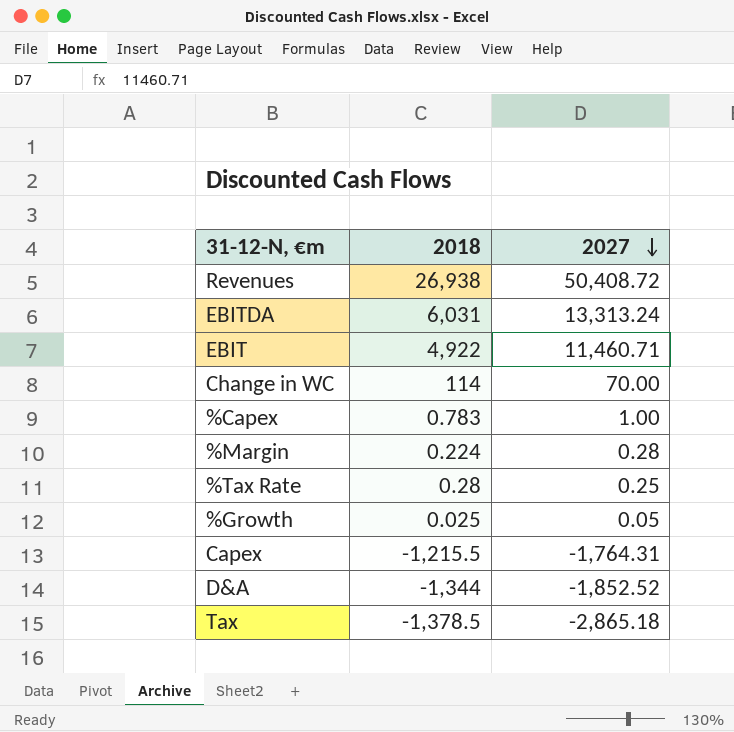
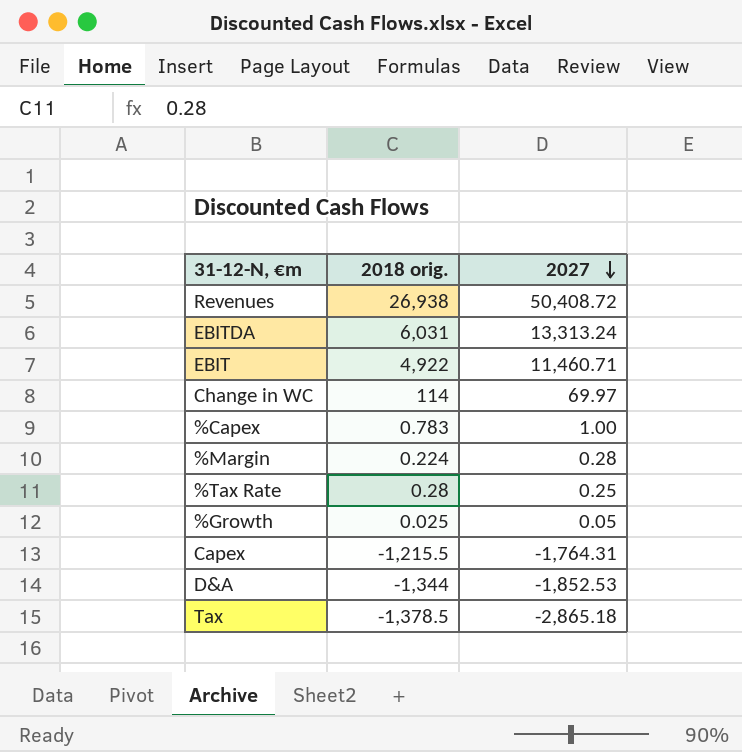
column name: 2018 -> 2018 orig.
Change in WC | 2027: 70.00 -> 69.97
D&A | 2027: -1,852.52 -> -1,852.53

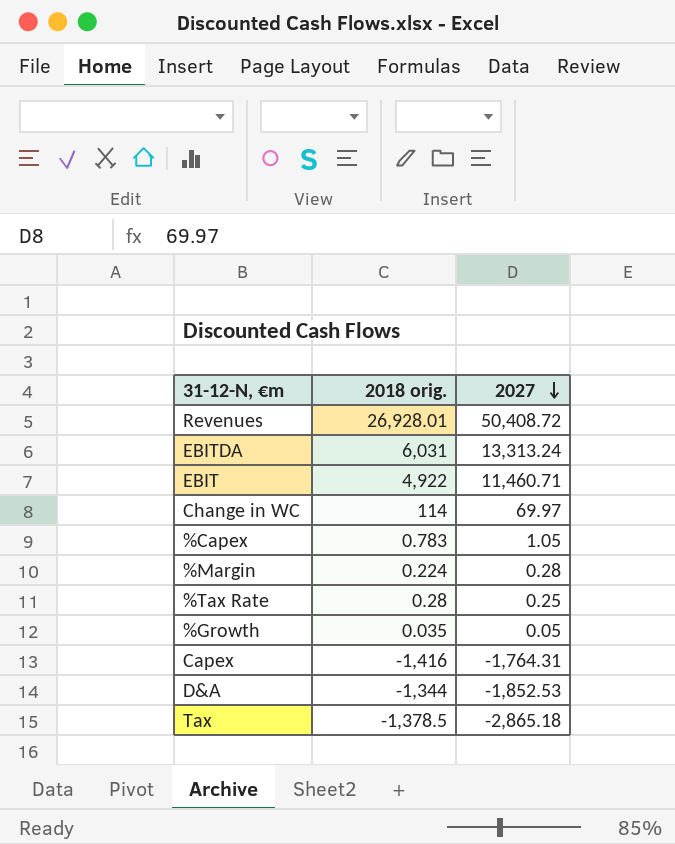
Revenues | 2018 orig.: 26,938 -> 26,928.01
%Capex | 2027: 1.00 -> 1.05
%Growth | 2018 orig.: 0.025 -> 0.035
Capex | 2018 orig.: -1,215.5 -> -1,416

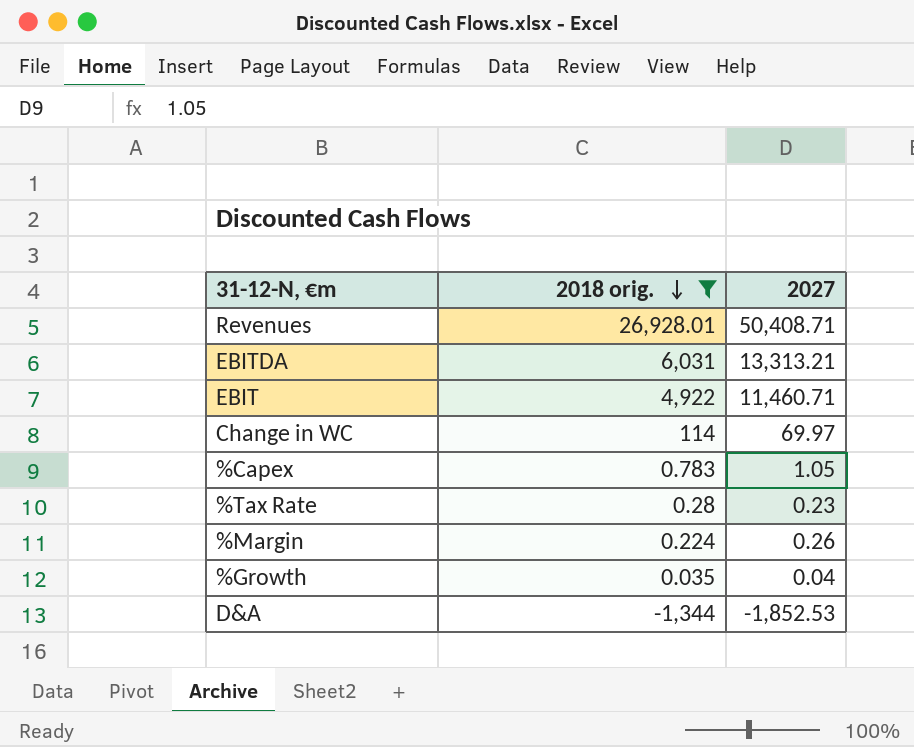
filter: none -> 2018 orig. >= -1,344
row order: 2027 descending -> 2018 orig. descending
Revenues | 2027: 50,408.72 -> 50,408.71
EBITDA | 2027: 13,313.24 -> 13,313.21
%Tax Rate | 2027: 0.25 -> 0.23
%Margin | 2027: 0.28 -> 0.26
%Growth | 2027: 0.05 -> 0.04

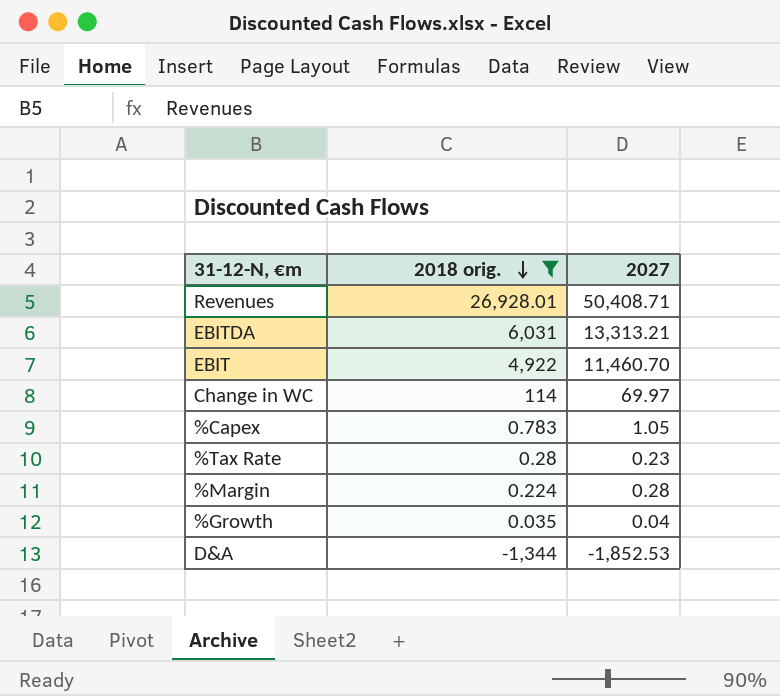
EBIT | 2027: 11,460.71 -> 11,460.70
%Margin | 2027: 0.26 -> 0.28

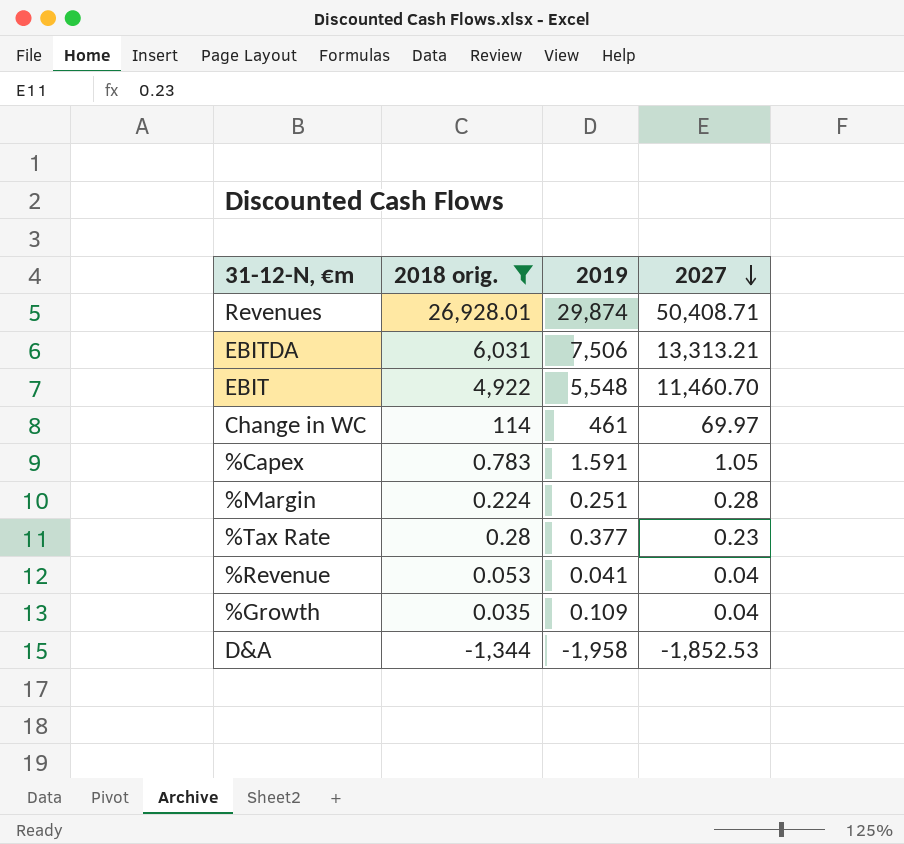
row order: 2018 orig. descending -> 2027 descending
column 2019 | position: none -> 3
row %Revenue: none -> 0.053 | 0.041 | 0.04

